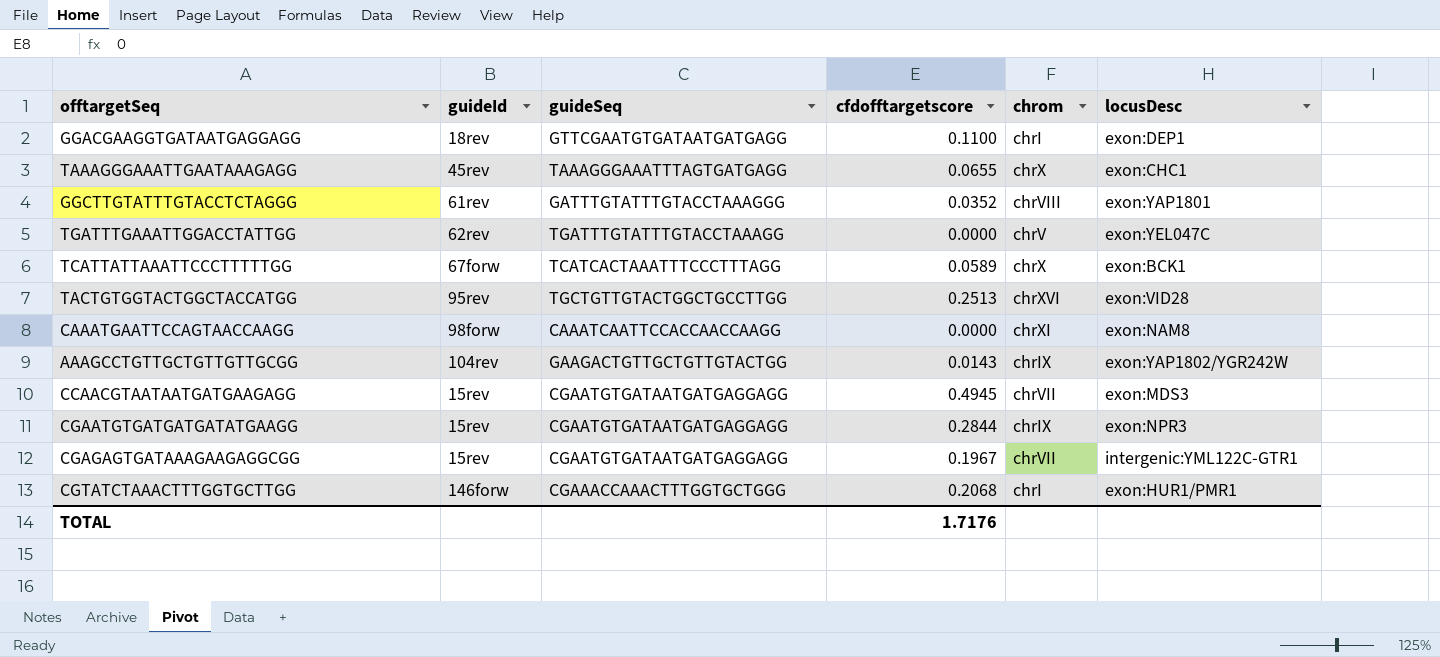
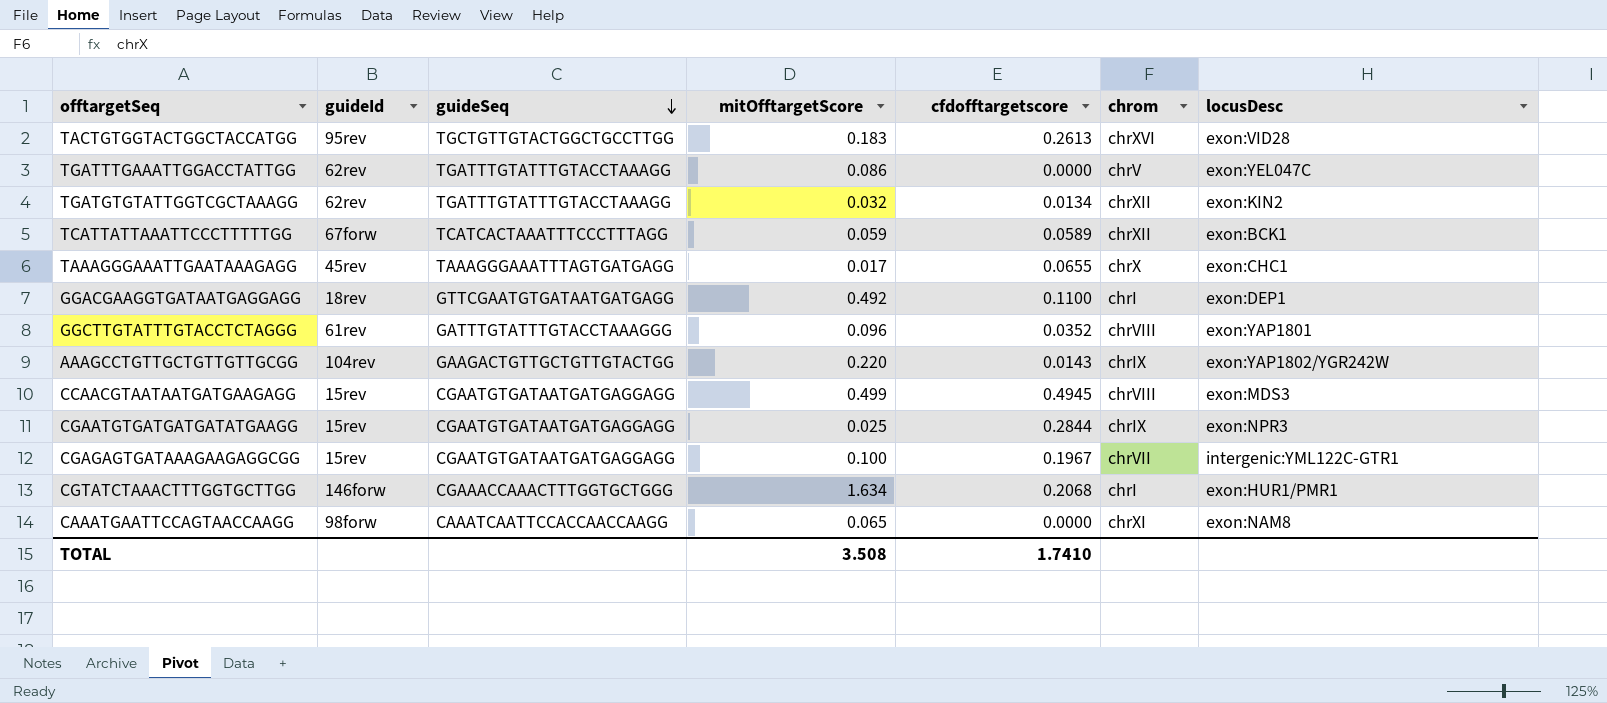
row order: none -> guideSeq descending
column mitOfftargetScore | position: none -> 4
TACTGTGGTACTGGCTACCATGG | cfdofftargetscore: 0.2513 -> 0.2613
row TGATGTGTATTGGTCGCTAAAGG: none -> 62rev | TGATTTGTATTTGTACCTAAAGG | 0.032 | 0.0134 | chrXII | exon:KIN2
TCATTATTAAATTCCCTTTTTGG | chrom: chrX -> chrXII
CCAACGTAATAATGATGAAGAGG | chrom: chrVII -> chrVIII
TOTAL | cfdofftargetscore: 1.7176 -> 1.7410

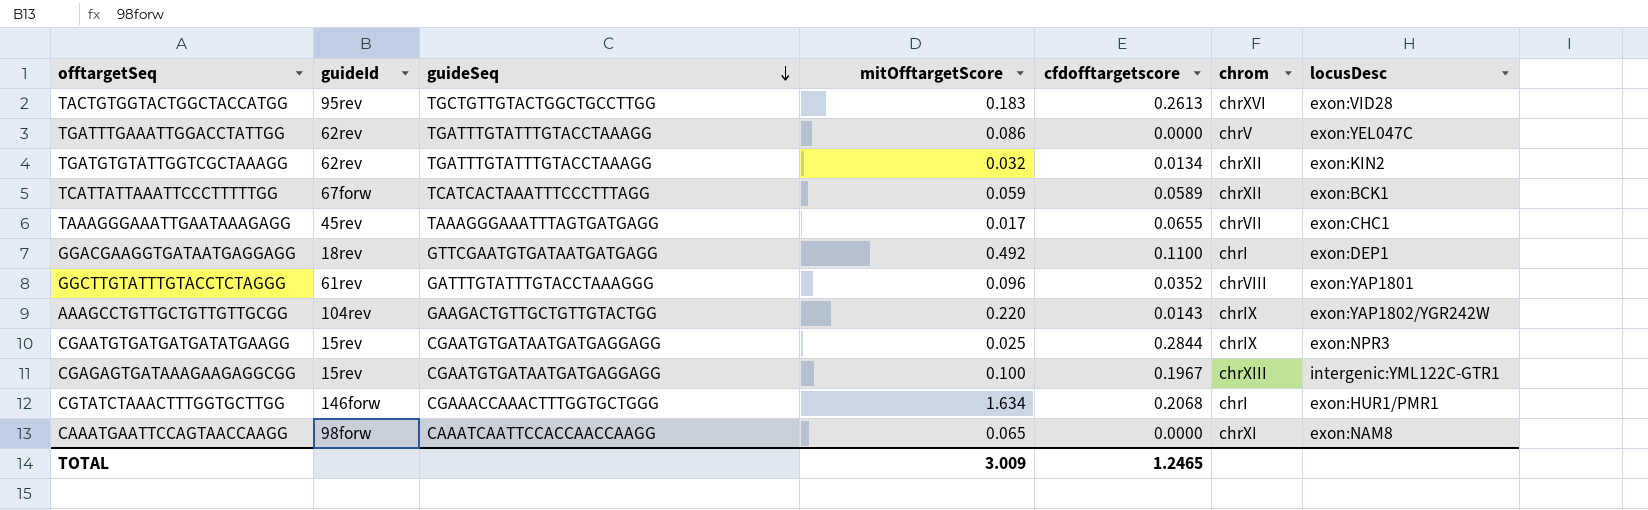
row CCAACGTAATAATGATGAAGAGG: 15rev | CGAATGTGATAATGATGAGGAGG | 0.499 | 0.4945 | chrVIII | exon:MDS3 -> none
TAAAGGGAAATTGAATAAAGAGG | chrom: chrX -> chrVII
CGAGAGTGATAAAGAAGAGGCGG | chrom: chrVII -> chrXIII
TOTAL | mitOfftargetScore: 3.508 -> 3.009
TOTAL | cfdofftargetscore: 1.7410 -> 1.2465

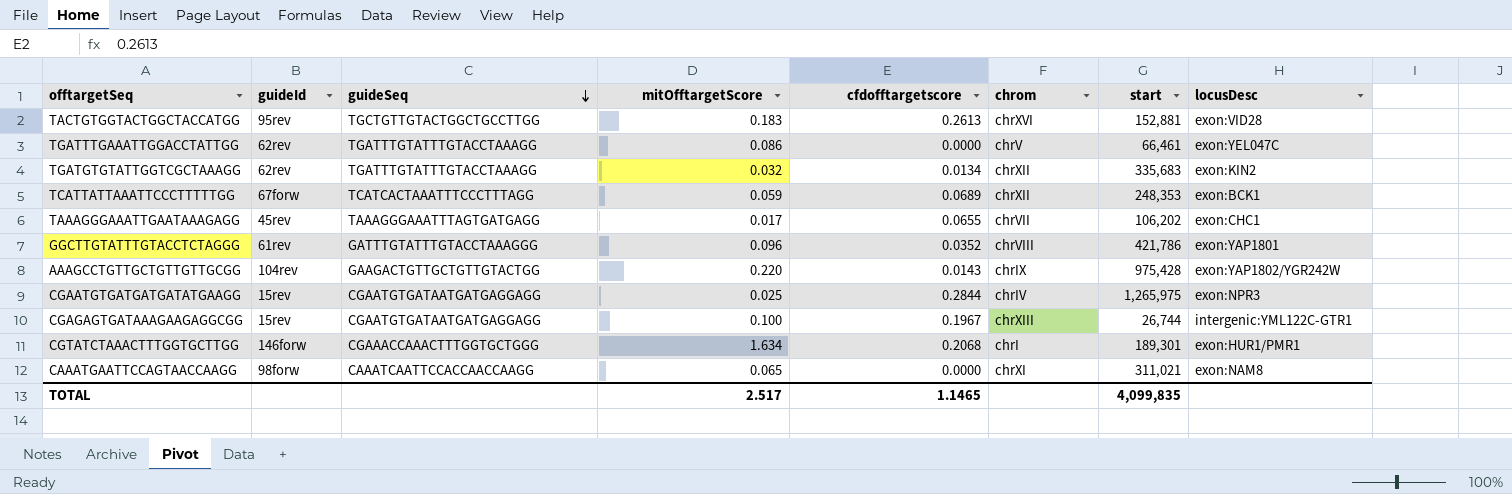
column start | position: none -> 7
row GGACGAAGGTGATAATGAGGAGG: 18rev | GTTCGAATGTGATAATGATGAGG | 0.492 | 0.1100 | chrI | exon:DEP1 -> none
TCATTATTAAATTCCCTTTTTGG | cfdofftargetscore: 0.0589 -> 0.0689
CGAATGTGATGATGATATGAAGG | chrom: chrIX -> chrIV
TOTAL | mitOfftargetScore: 3.009 -> 2.517
TOTAL | cfdofftargetscore: 1.2465 -> 1.1465

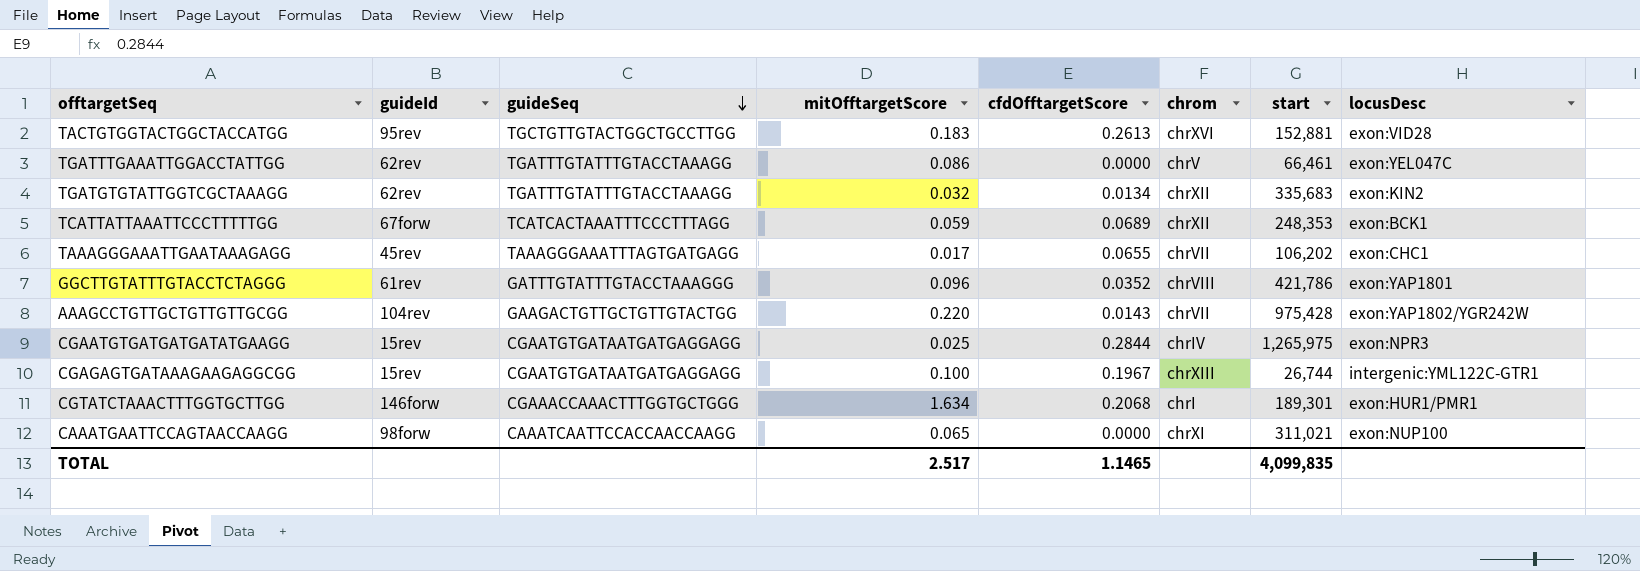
column name: cfdofftargetscore -> cfdOfftargetScore
AAAGCCTGTTGCTGTTGTTGCGG | chrom: chrIX -> chrVII
CAAATGAATTCCAGTAACCAAGG | locusDesc: exon:NAM8 -> exon:NUP100

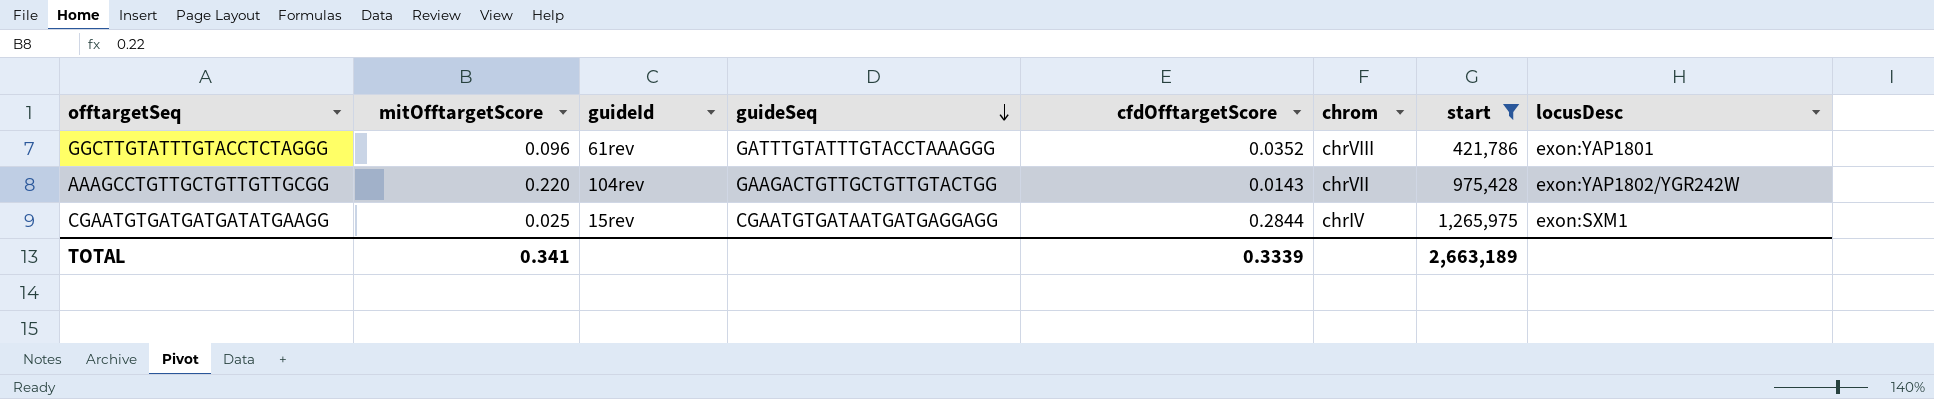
filter: none -> start >= 421,786
column mitOfftargetScore | position: 4 -> 2
CGAATGTGATGATGATATGAAGG | locusDesc: exon:NPR3 -> exon:SXM1
TOTAL | mitOfftargetScore: 2.517 -> 0.341
TOTAL | cfdOfftargetScore: 1.1465 -> 0.3339
TOTAL | start: 4,099,835 -> 2,663,189

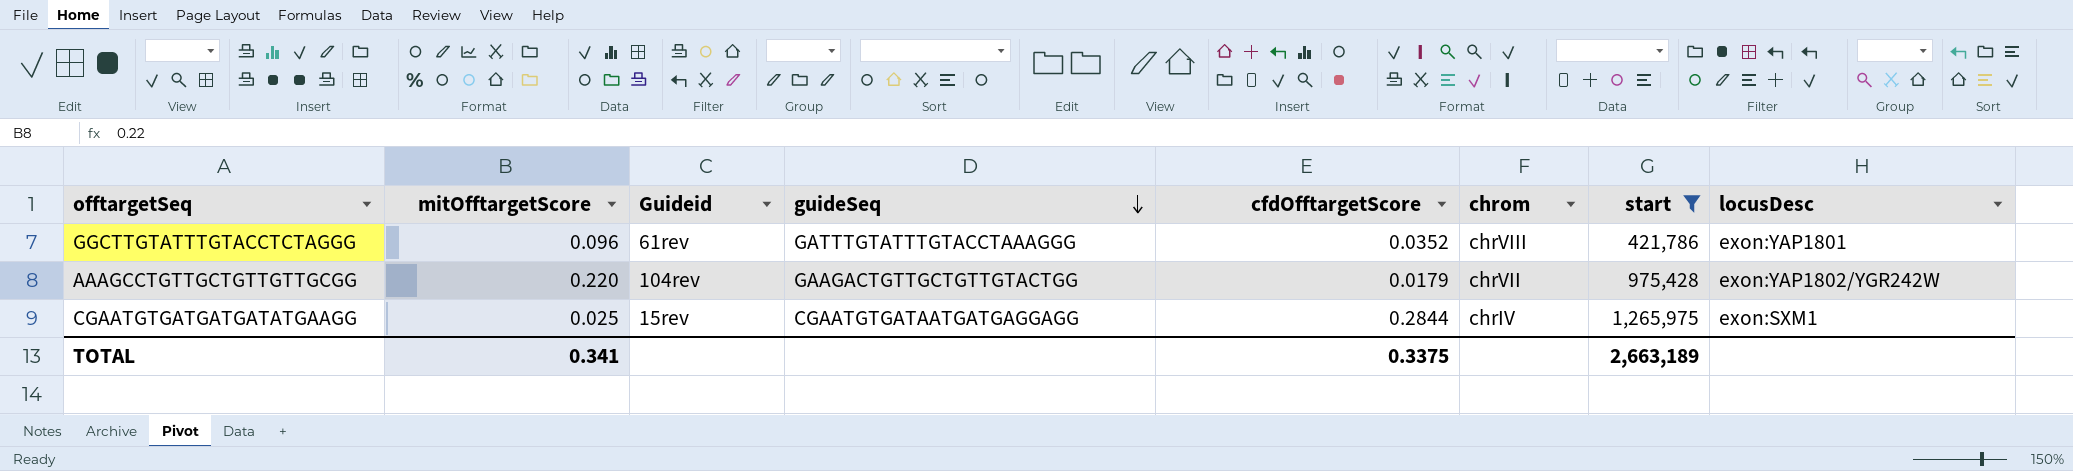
column name: guideId -> Guideid
AAAGCCTGTTGCTGTTGTTGCGG | cfdOfftargetScore: 0.0143 -> 0.0179
TOTAL | cfdOfftargetScore: 0.3339 -> 0.3375

